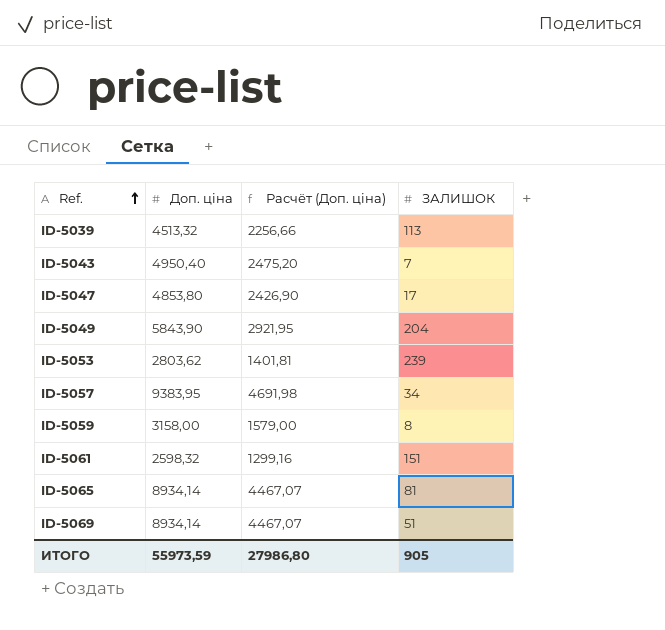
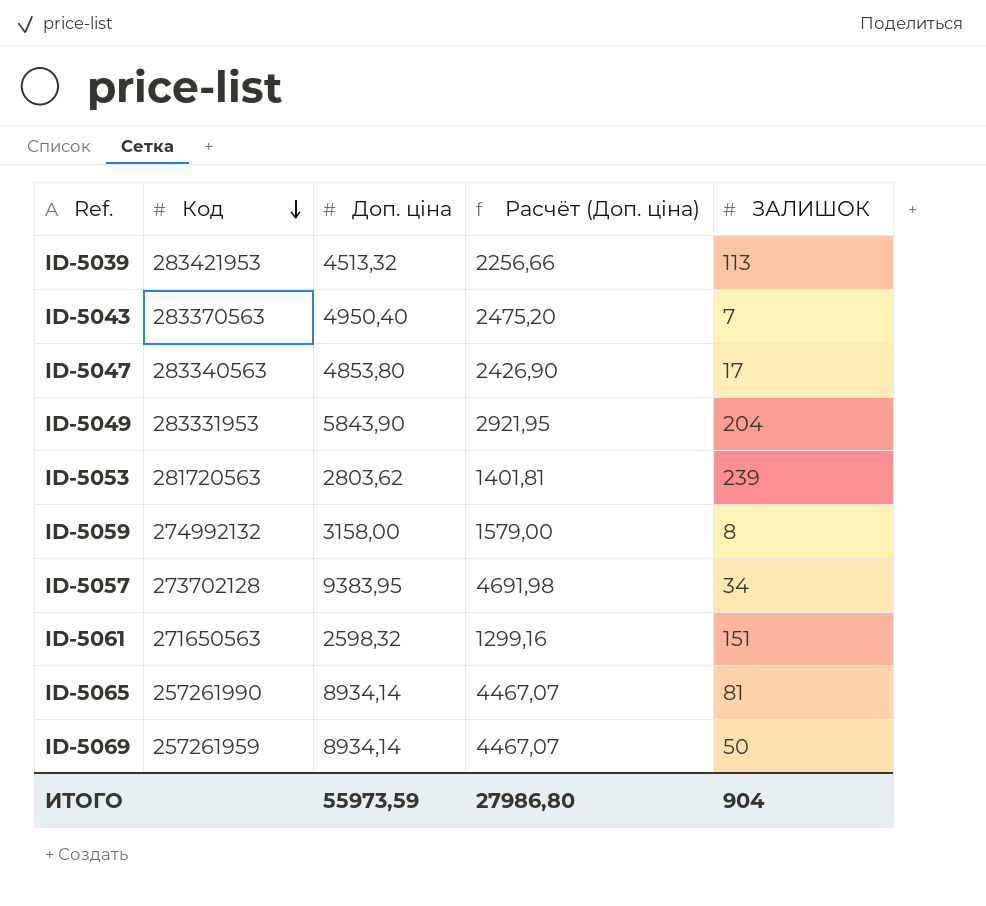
row order: Ref. ascending -> Код descending
column Код | position: none -> 2
ID-5069 | ЗАЛИШОК: 51 -> 50
ИТОГО | ЗАЛИШОК: 905 -> 904

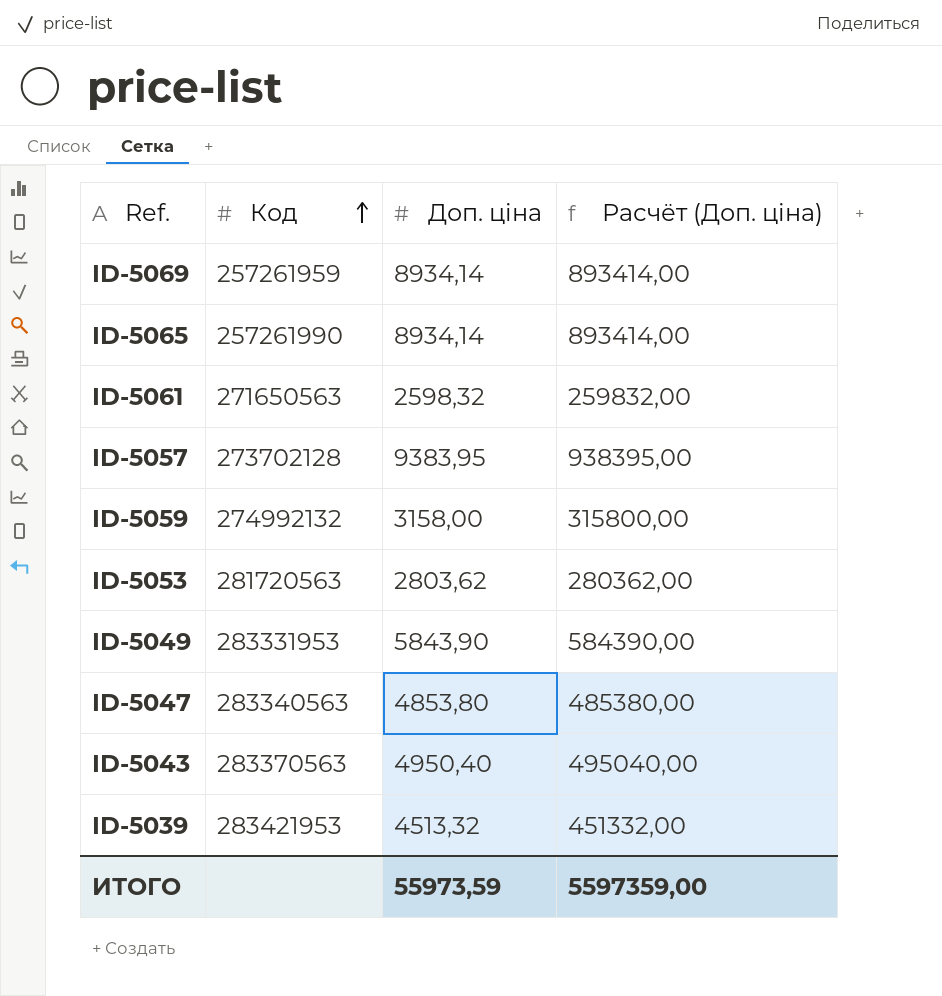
row order: Код descending -> Код ascending
column ЗАЛИШОК | position: 5 -> none
column Расчёт (Доп. ціна) | formula: [Доп. ціна] * 0,5 -> [Доп. ціна] * 100
ИТОГО | Расчёт (Доп. ціна): 27986,80 -> 5597359,00

